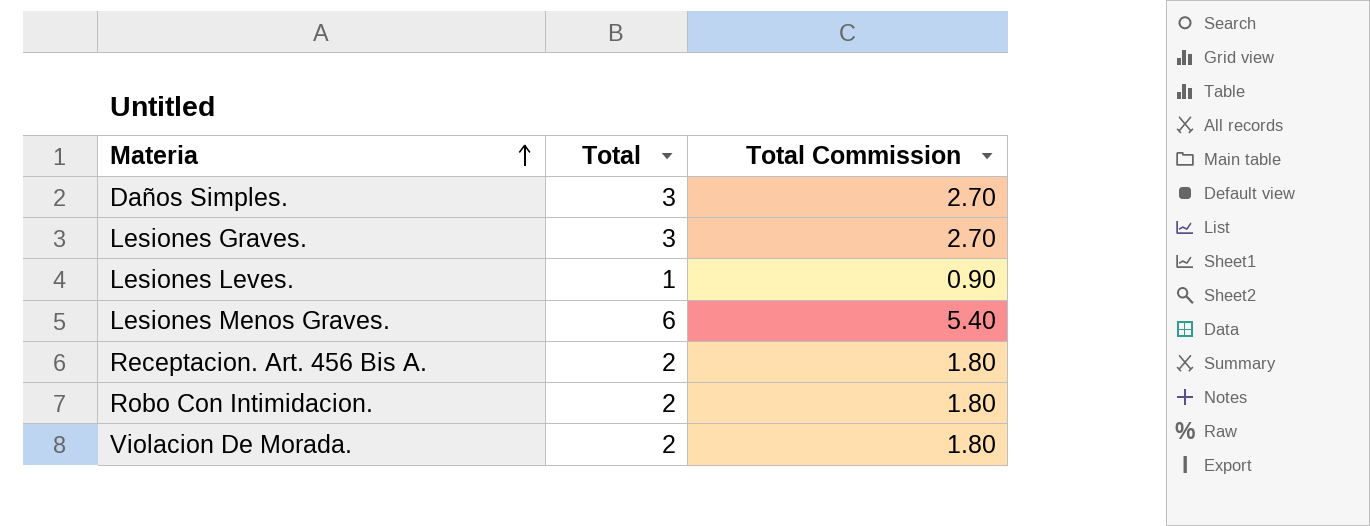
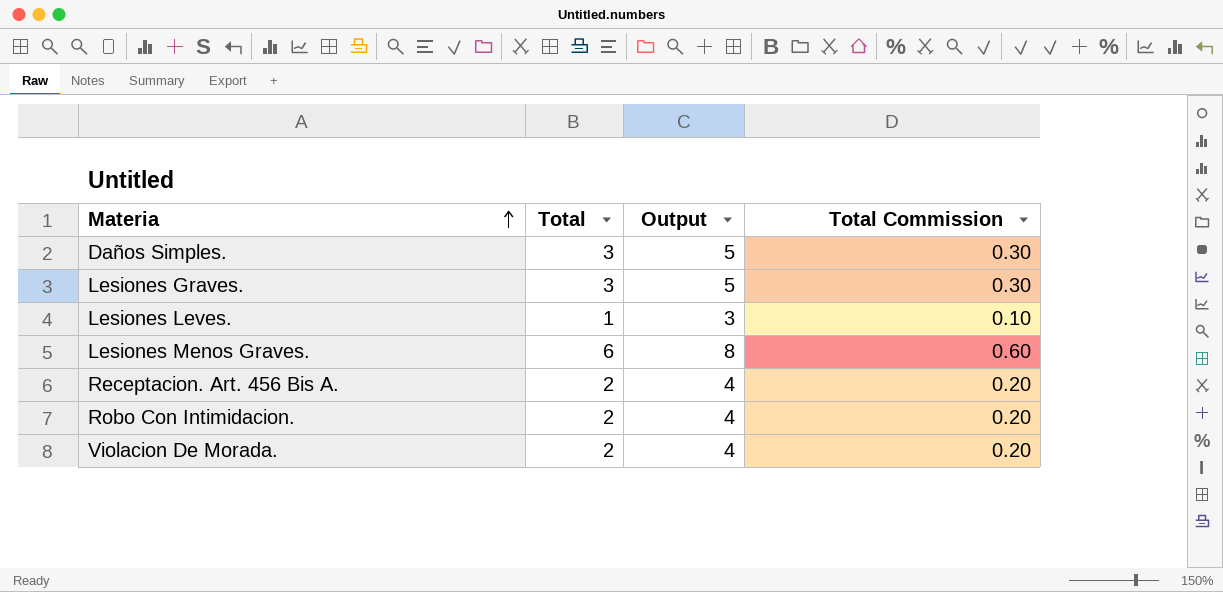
column Output | formula: none -> [Total] + 2
column Total Commission | formula: [Total] * 0.9 -> [Total] * 0.1

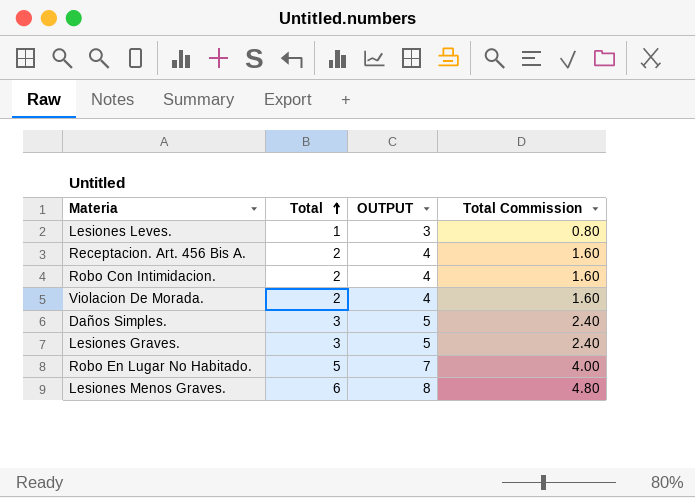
row order: Materia ascending -> Total ascending
column name: Output -> OUTPUT
column Total Commission | formula: [Total] * 0.1 -> [Total] * 0.8
row Robo En Lugar No Habitado.: none -> 5 | 7 | 4.00

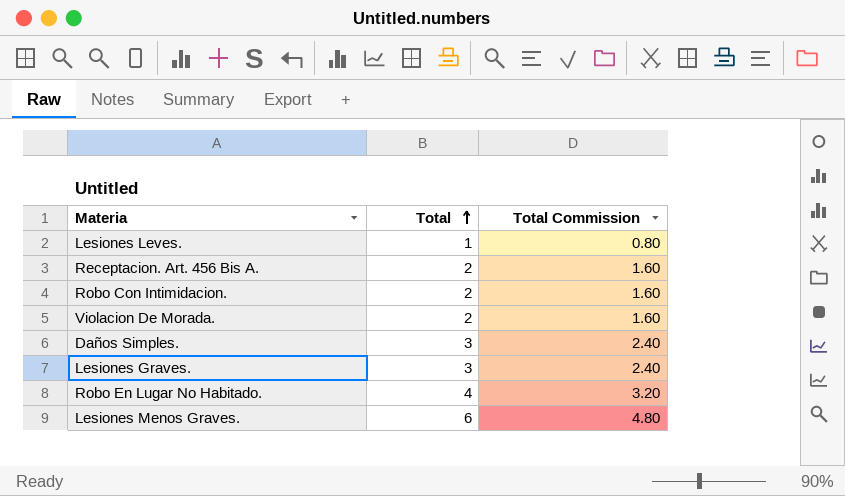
column OUTPUT | formula: [Total] + 2 -> none
Robo En Lugar No Habitado. | Total: 5 -> 4
Robo En Lugar No Habitado. | Total Commission: 4.00 -> 3.20

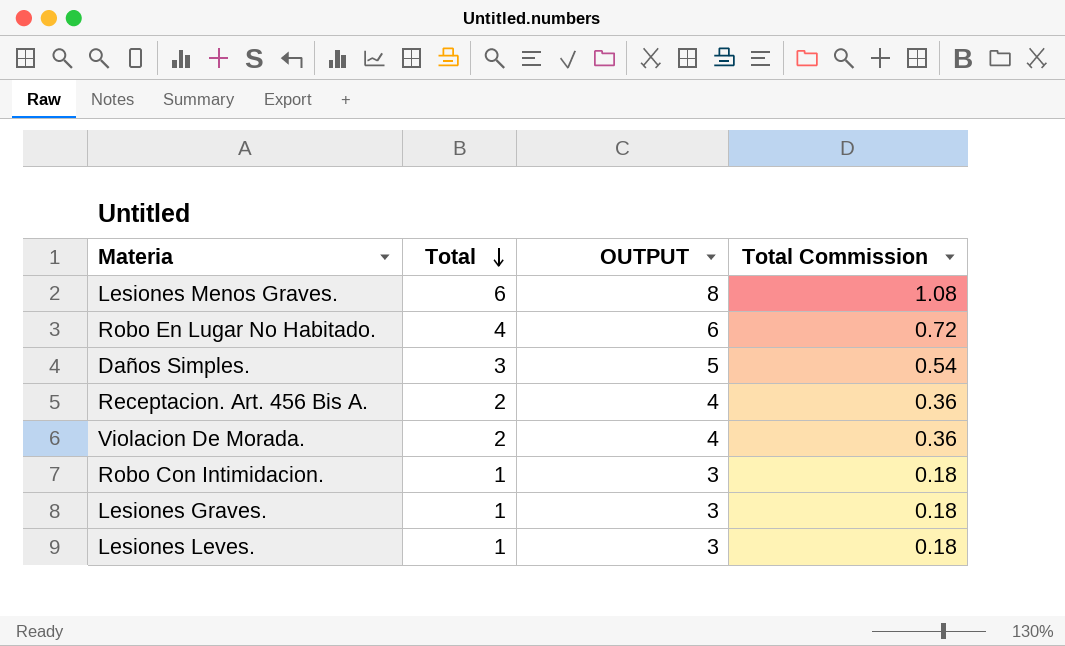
row order: Total ascending -> Total descending
column OUTPUT | formula: none -> [Total] + 2
column Total Commission | formula: [Total] * 0.8 -> [Total] * 0.18
Robo Con Intimidacion. | Total: 2 -> 1
Lesiones Graves. | Total: 3 -> 1

